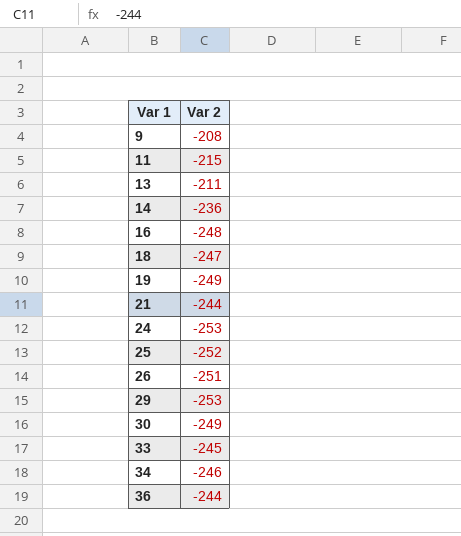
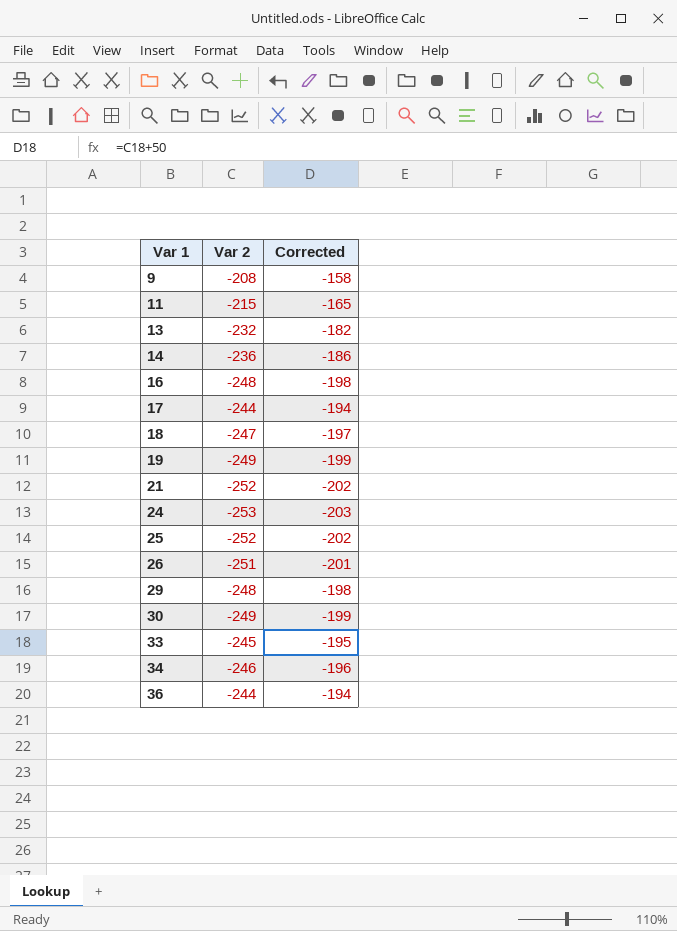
column Corrected | formula: none -> [Var 2] + 50
13 | Var 2: -211 -> -232
row 17: none -> -244 | -194
21 | Var 2: -244 -> -252
29 | Var 2: -253 -> -248

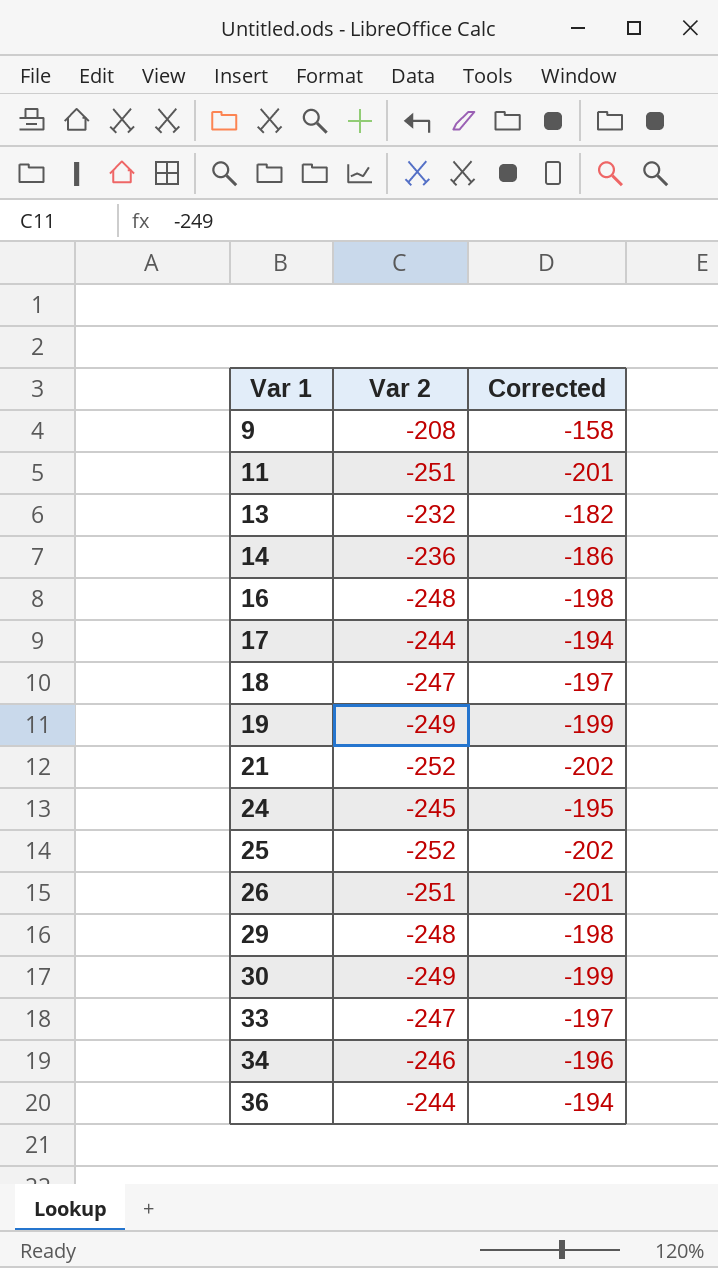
11 | Var 2: -215 -> -251
11 | Corrected: -165 -> -201
24 | Var 2: -253 -> -245
24 | Corrected: -203 -> -195
33 | Var 2: -245 -> -247
33 | Corrected: -195 -> -197

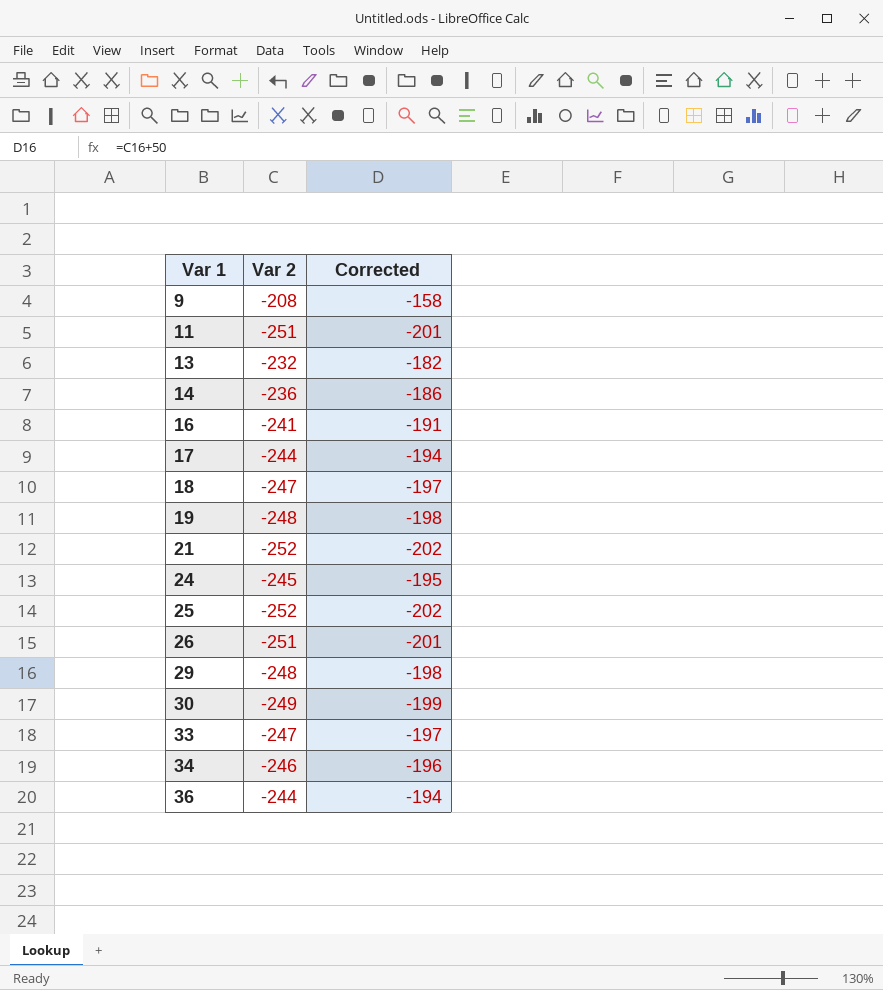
16 | Var 2: -248 -> -241
16 | Corrected: -198 -> -191
19 | Var 2: -249 -> -248
19 | Corrected: -199 -> -198

